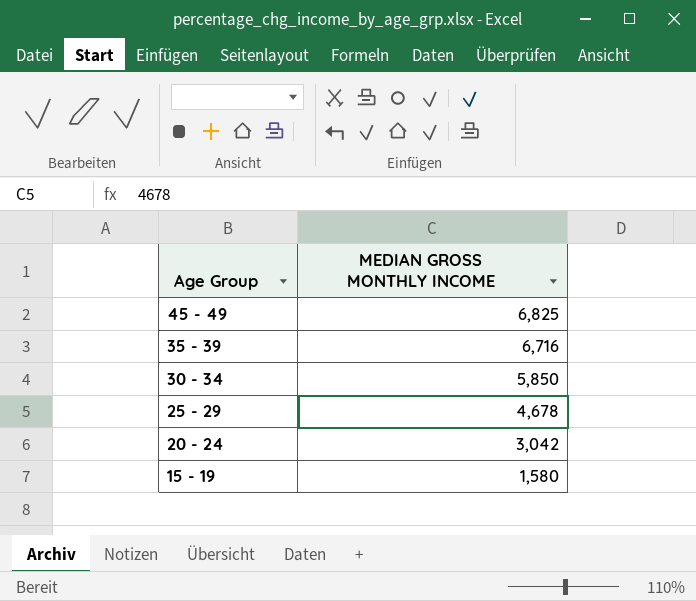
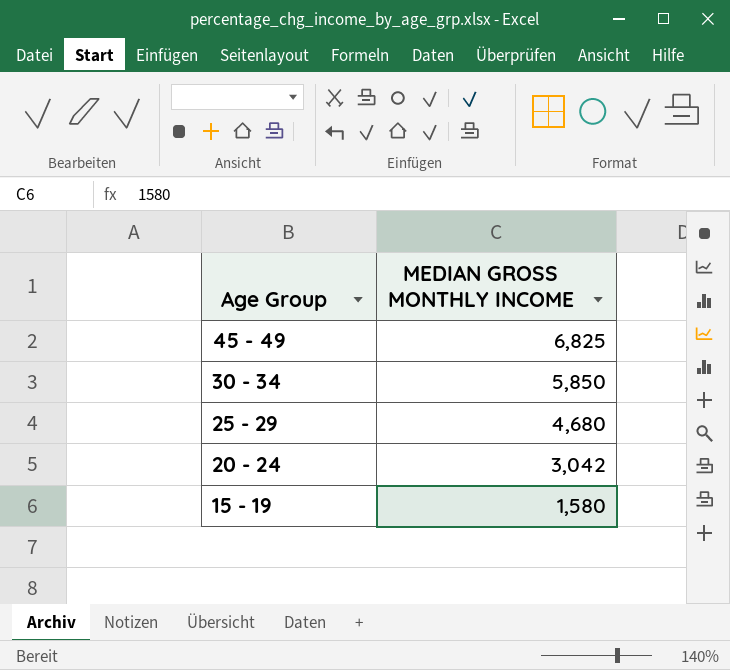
row 35 - 39: 6,716 -> none
25 - 29 | MEDIAN GROSS MONTHLY INCOME: 4,678 -> 4,680

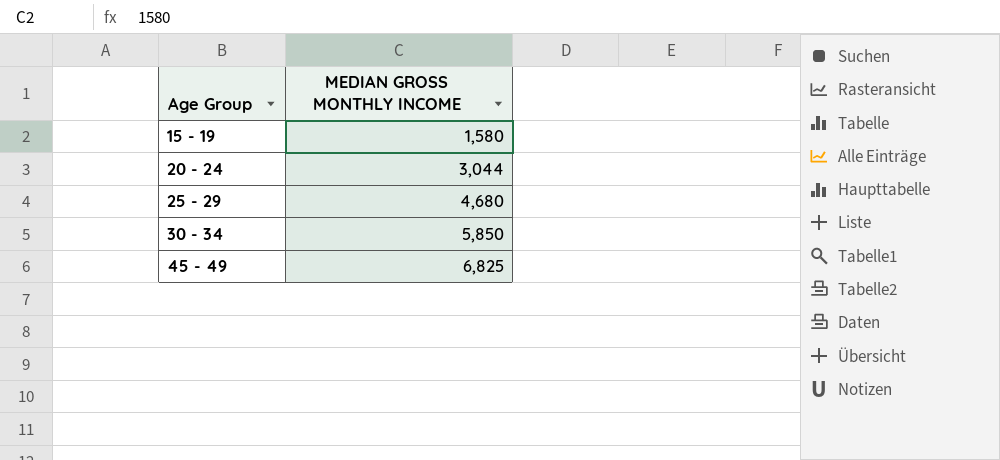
row order: Age Group descending -> Age Group ascending
20 - 24 | MEDIAN GROSS MONTHLY INCOME: 3,042 -> 3,044

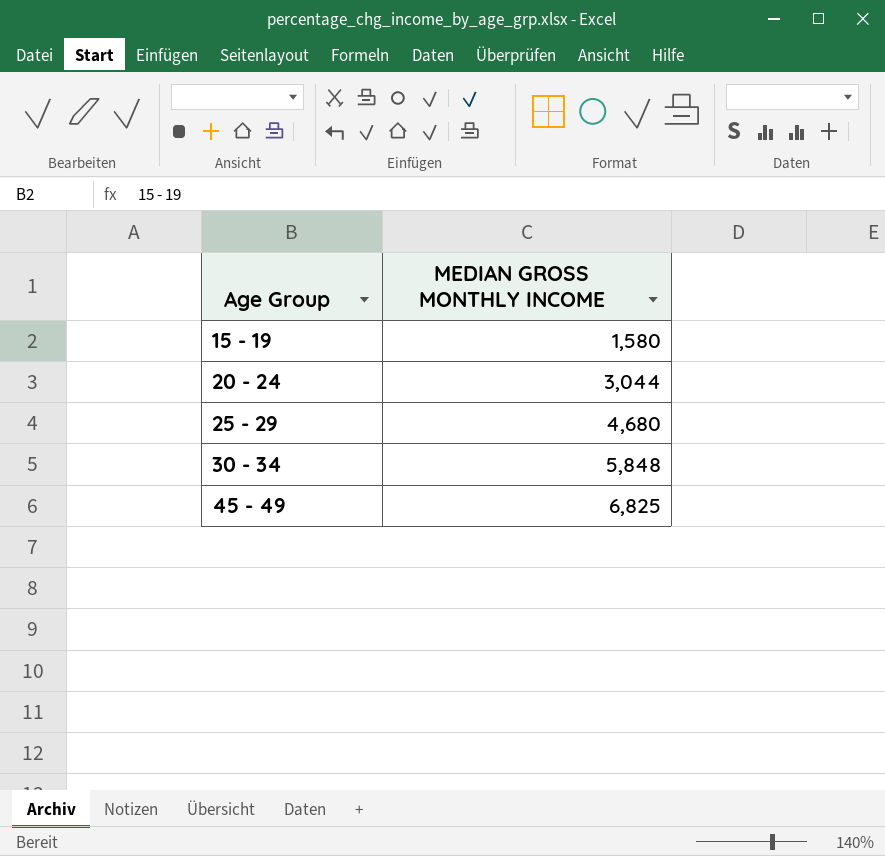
30 - 34 | MEDIAN GROSS MONTHLY INCOME: 5,850 -> 5,848

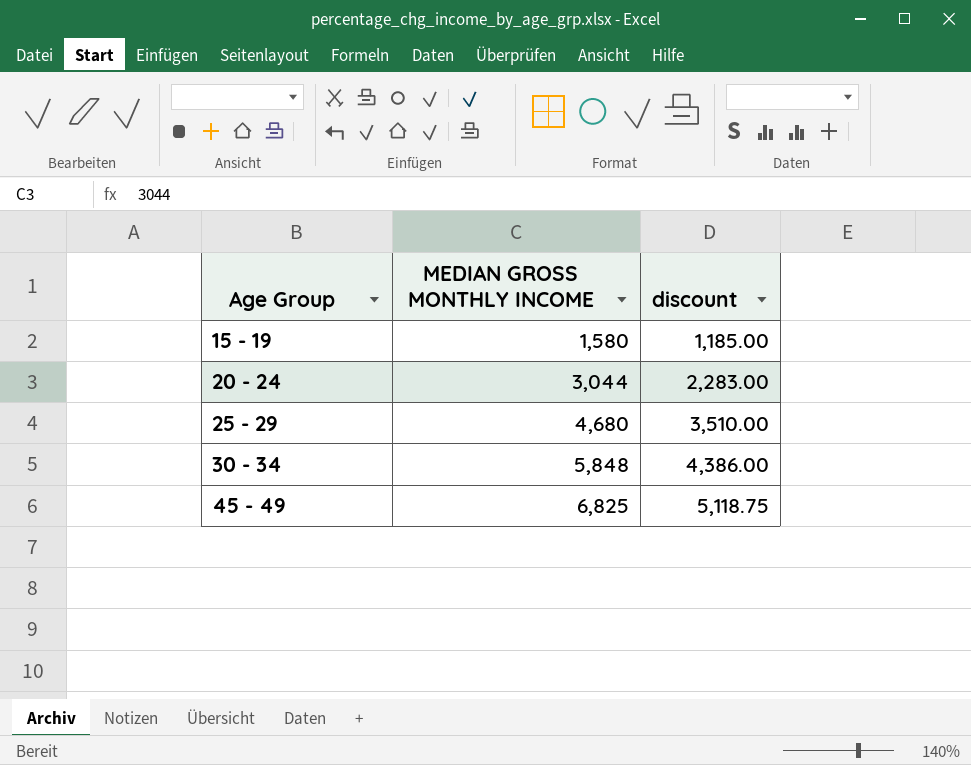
column discount | formula: none -> [MEDIAN GROSS MONTHLY INCOME] * 0.75

